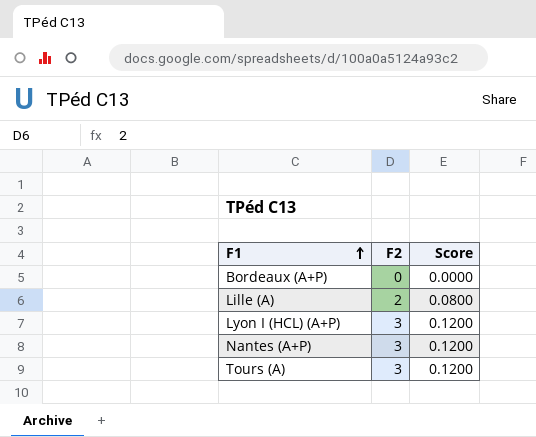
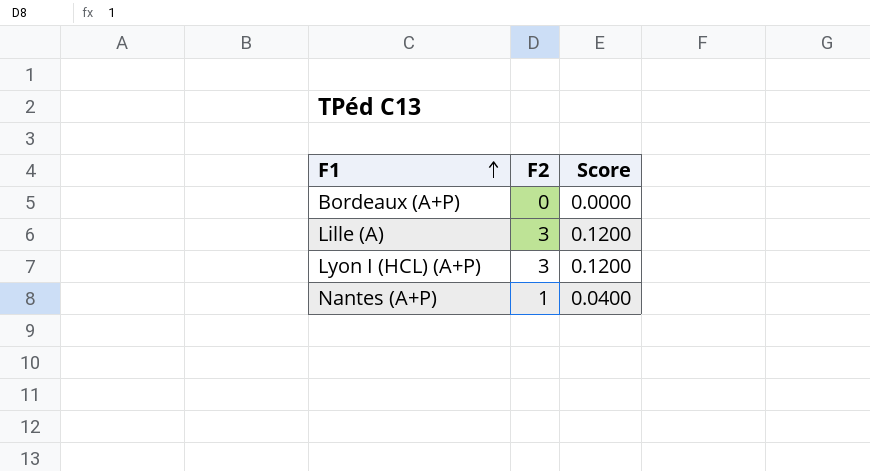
row Tours (A): 3 | 0.1200 -> none
Lille (A) | F2: 2 -> 3
Lille (A) | Score: 0.0800 -> 0.1200
Nantes (A+P) | F2: 3 -> 1
Nantes (A+P) | Score: 0.1200 -> 0.0400

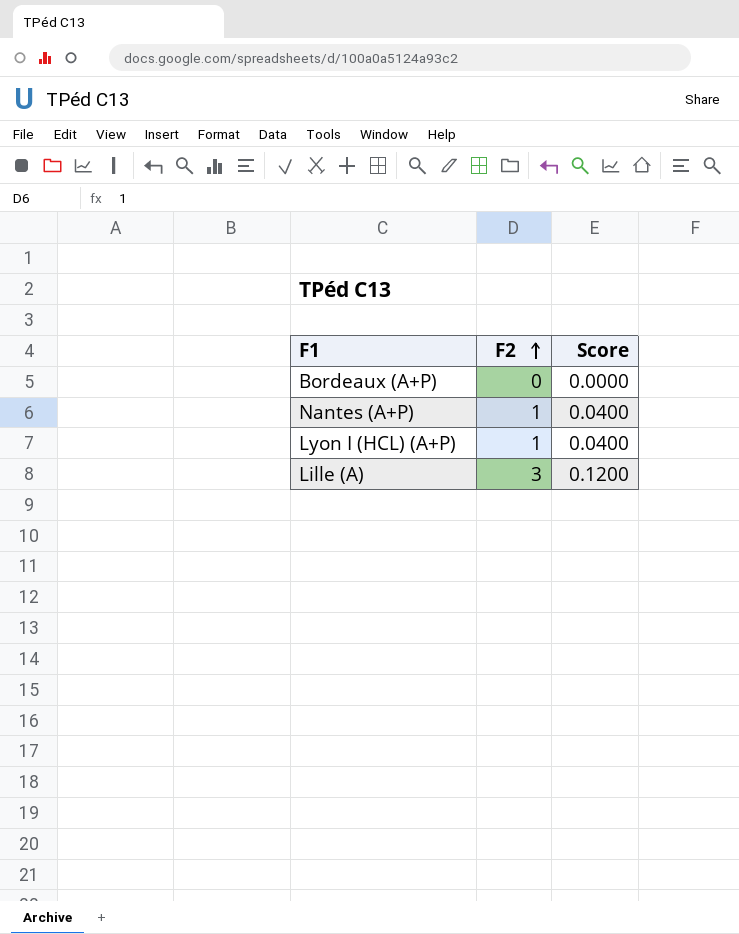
row order: F1 ascending -> F2 ascending
Lyon I (HCL) (A+P) | F2: 3 -> 1
Lyon I (HCL) (A+P) | Score: 0.1200 -> 0.0400

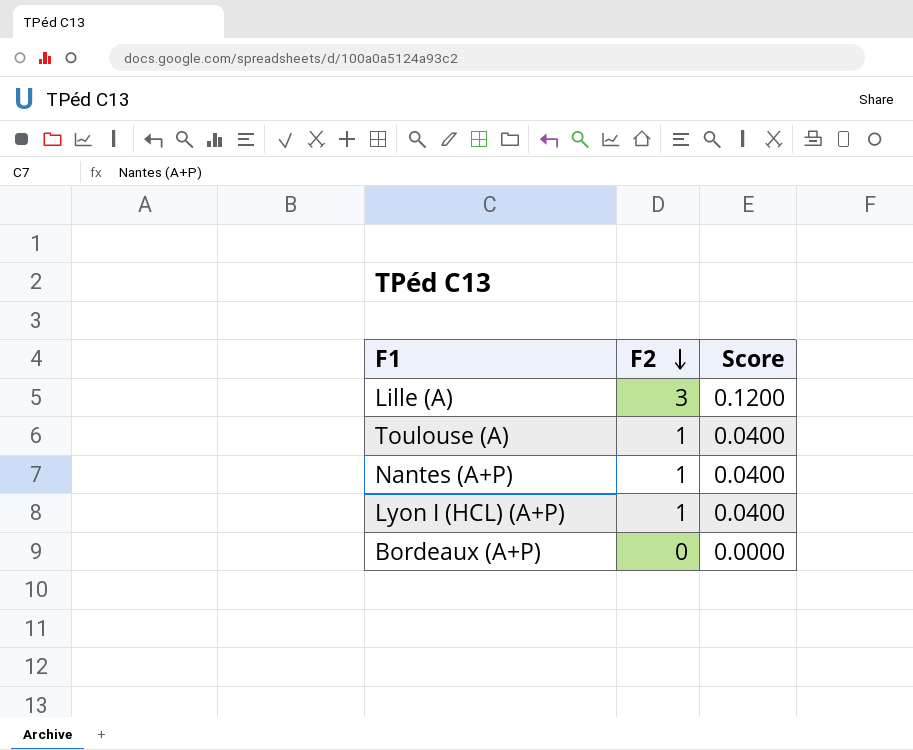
row order: F2 ascending -> F2 descending
row Toulouse (A): none -> 1 | 0.0400

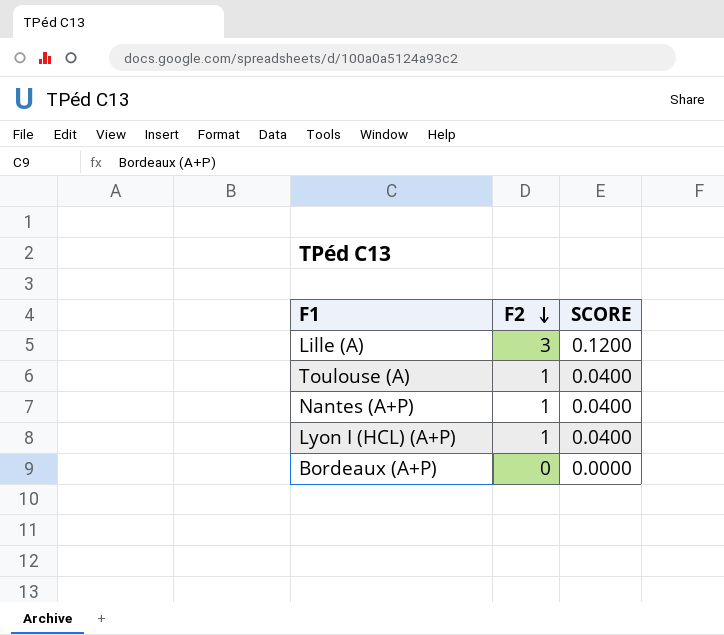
column name: Score -> SCORE

